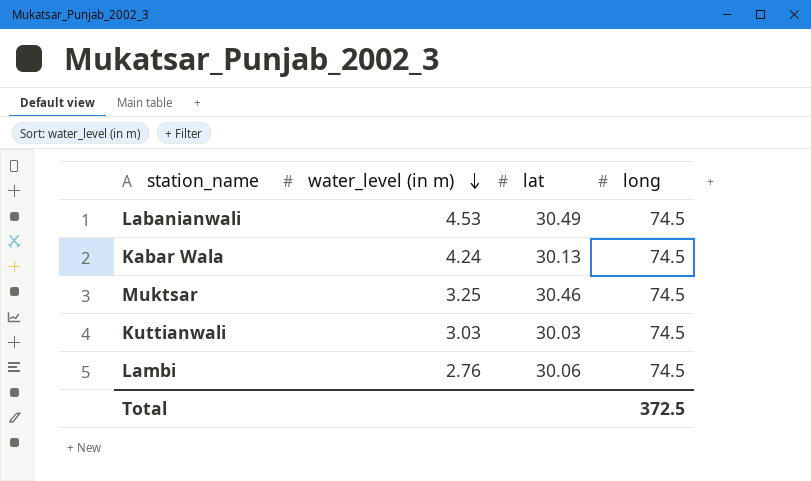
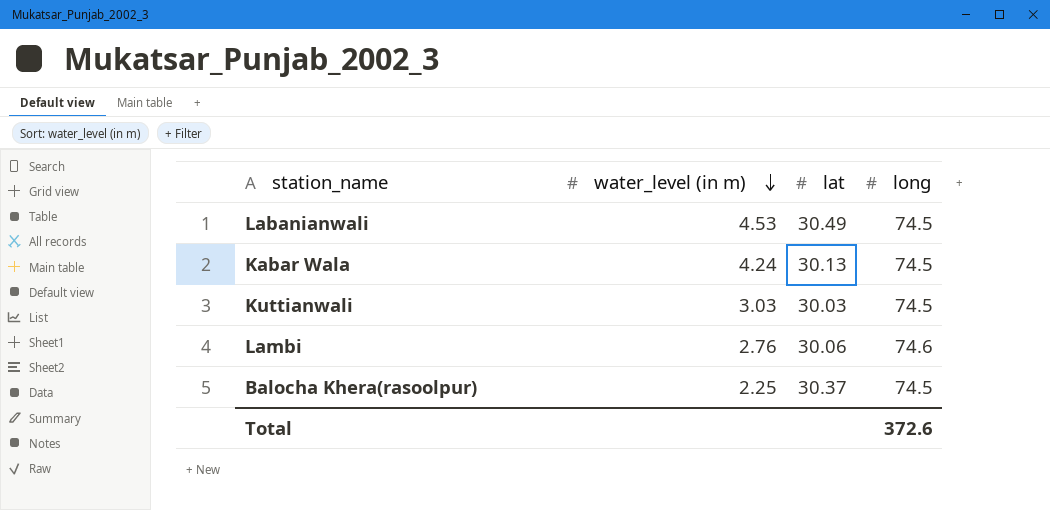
row Muktsar: 3.25 | 30.46 | 74.5 -> none
Lambi | long: 74.5 -> 74.6
row Balocha Khera(rasoolpur): none -> 2.25 | 30.37 | 74.5
Total | long: 372.5 -> 372.6

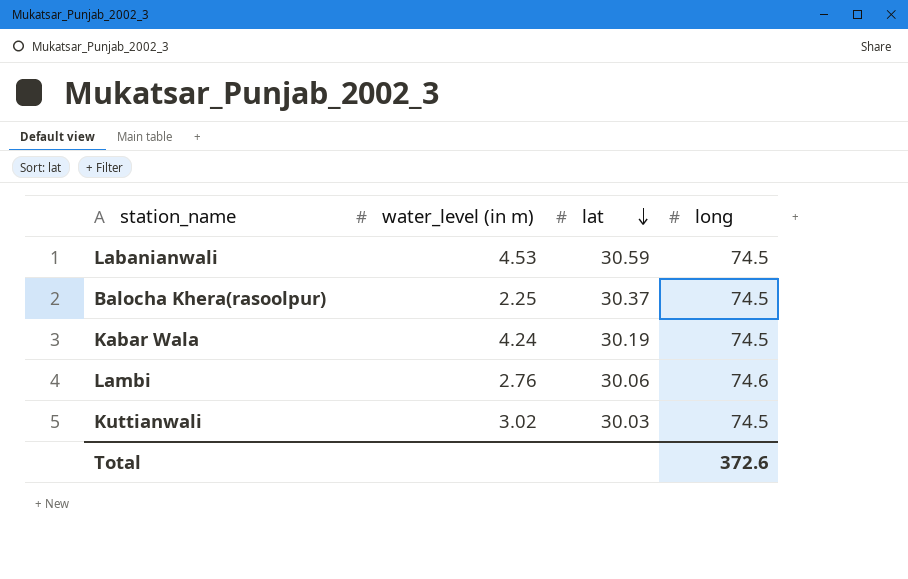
row order: water_level (in m) descending -> lat descending
Labanianwali | lat: 30.49 -> 30.59
Kabar Wala | lat: 30.13 -> 30.19
Kuttianwali | water_level (in m): 3.03 -> 3.02

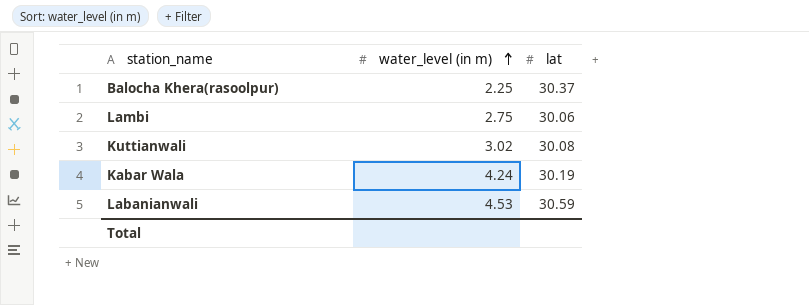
row order: lat descending -> water_level (in m) ascending
column long | position: 4 -> none
Lambi | water_level (in m): 2.76 -> 2.75
Kuttianwali | lat: 30.03 -> 30.08

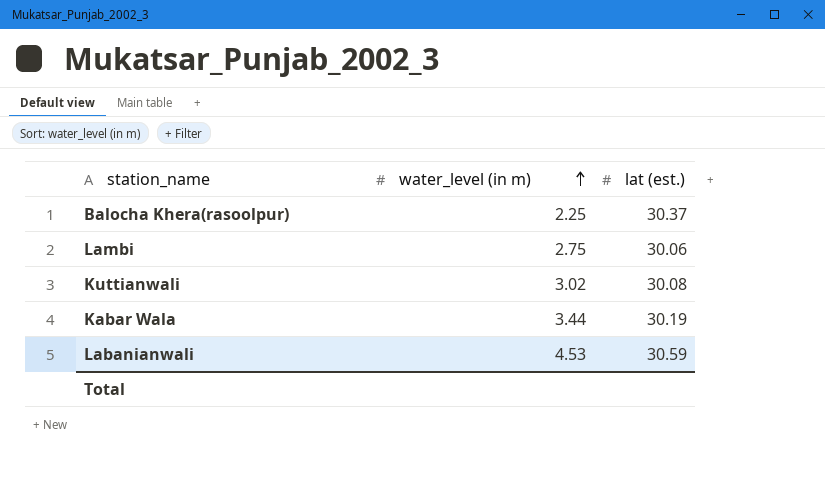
column name: lat -> lat (est.)
Kabar Wala | water_level (in m): 4.24 -> 3.44

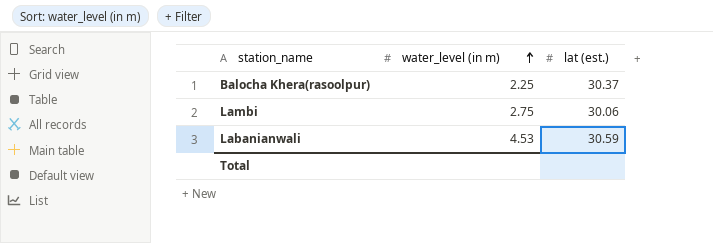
row Kuttianwali: 3.02 | 30.08 -> none
row Kabar Wala: 3.44 | 30.19 -> none

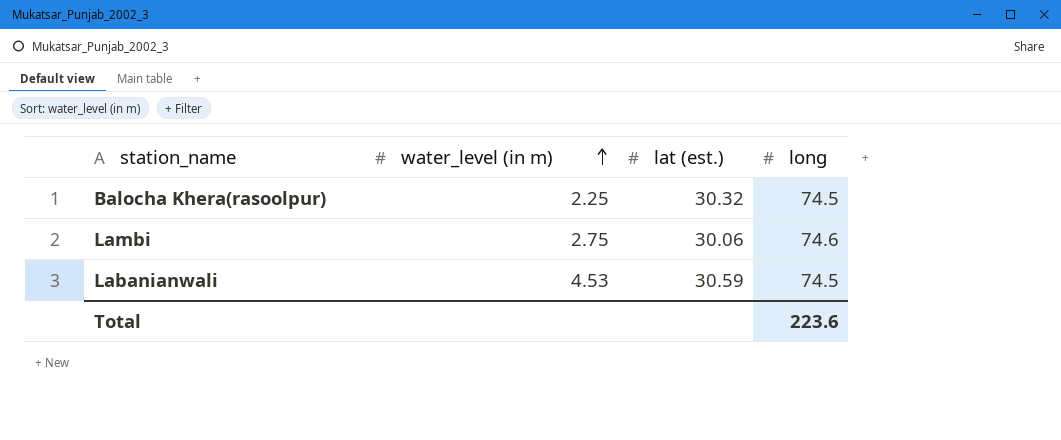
column long | position: none -> 4
Balocha Khera(rasoolpur) | lat (est.): 30.37 -> 30.32

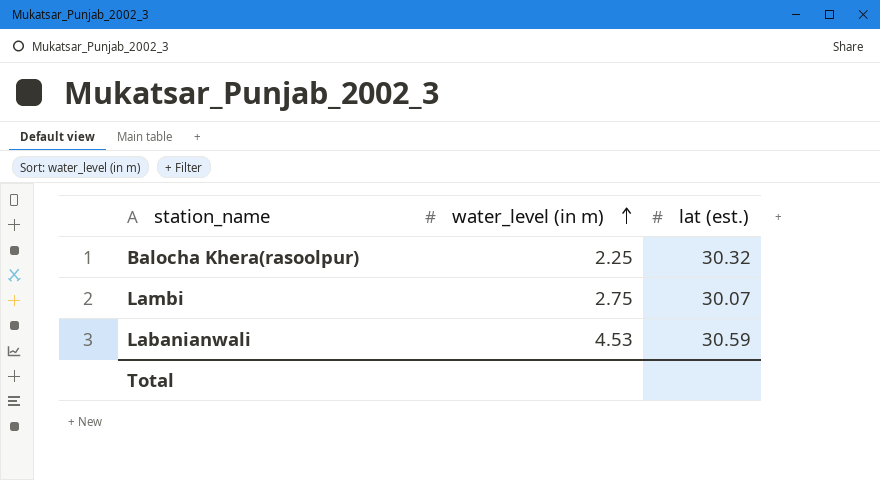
column long | position: 4 -> none
Lambi | lat (est.): 30.06 -> 30.07

